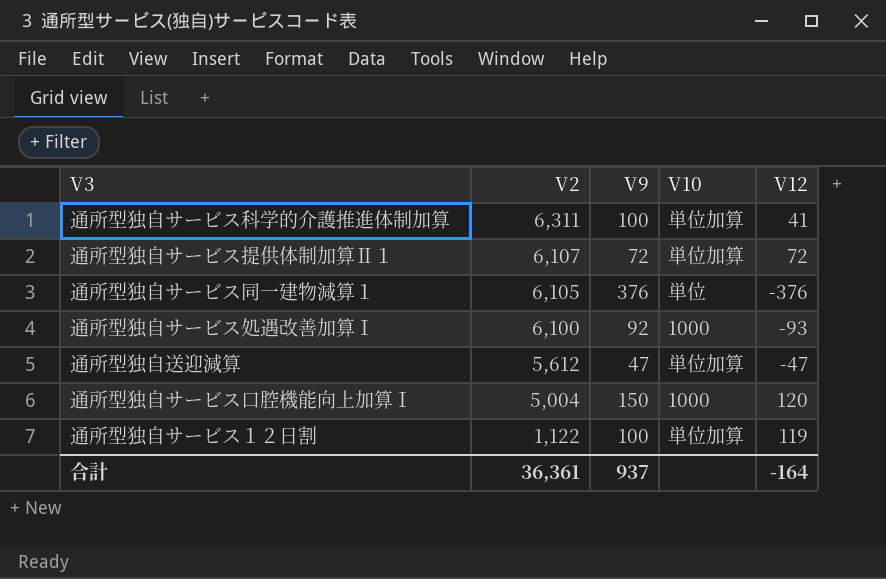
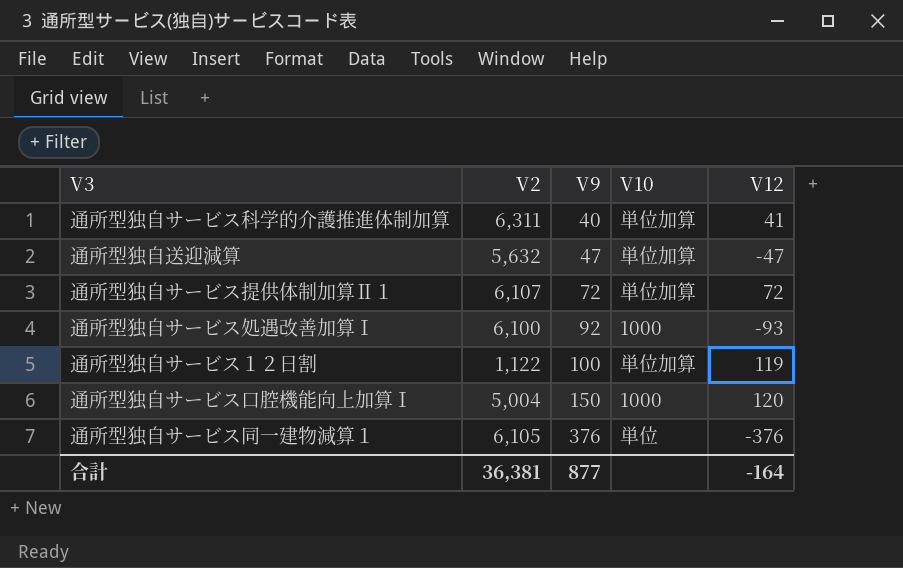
row order: V2 descending -> V9 ascending
通所型独自サービス科学的介護推進体制加算 | V9: 100 -> 40
通所型独自送迎減算 | V2: 5,612 -> 5,632
合計 | V2: 36,361 -> 36,381
合計 | V9: 937 -> 877

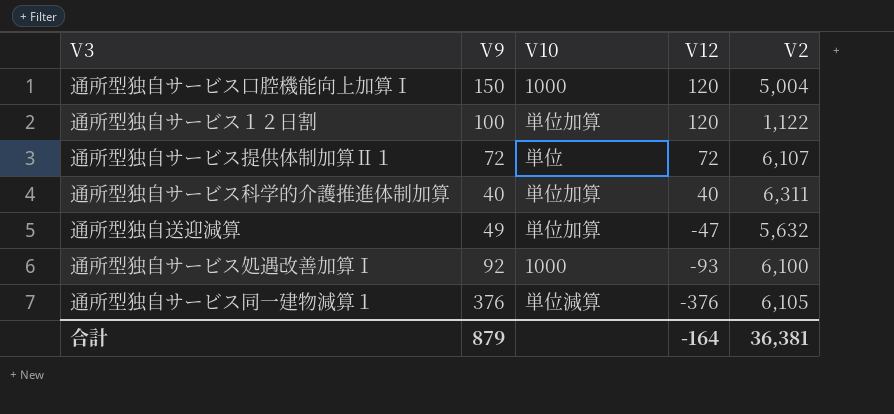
row order: V9 ascending -> V12 descending
column V2 | position: 2 -> 5
通所型独自サービス１２日割 | V12: 119 -> 120
通所型独自サービス提供体制加算Ⅱ１ | V10: 単位加算 -> 単位
通所型独自サービス科学的介護推進体制加算 | V12: 41 -> 40
通所型独自送迎減算 | V9: 47 -> 49
通所型独自サービス同一建物減算１ | V10: 単位 -> 単位減算
合計 | V9: 877 -> 879

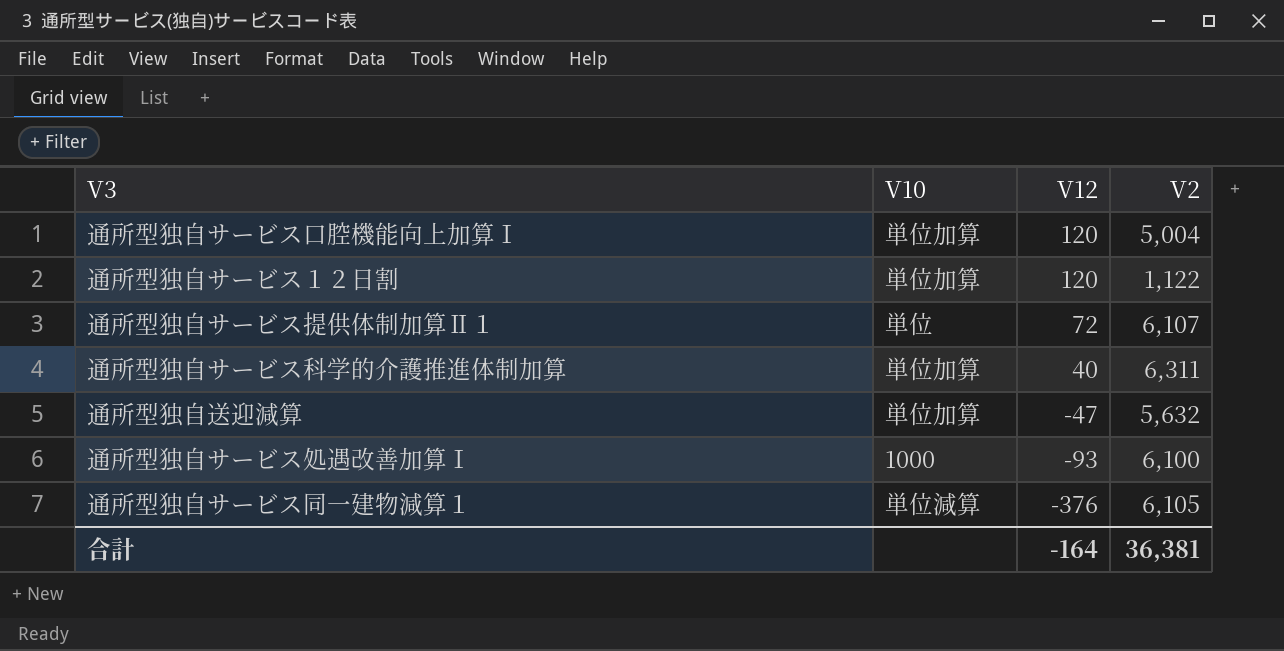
column V9 | position: 2 -> none
通所型独自サービス口腔機能向上加算Ⅰ | V10: 1000 -> 単位加算

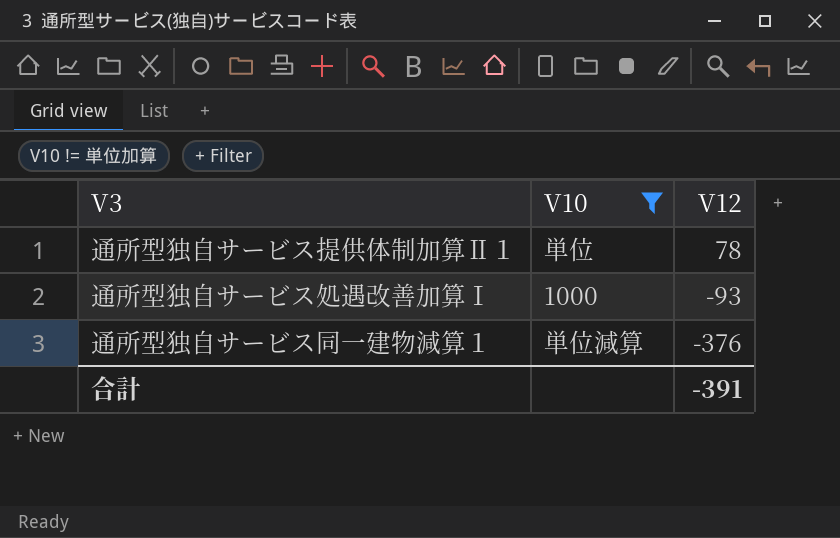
filter: none -> V10 != 単位加算
column V2 | position: 4 -> none
通所型独自サービス提供体制加算Ⅱ１ | V12: 72 -> 78
合計 | V12: -164 -> -391

